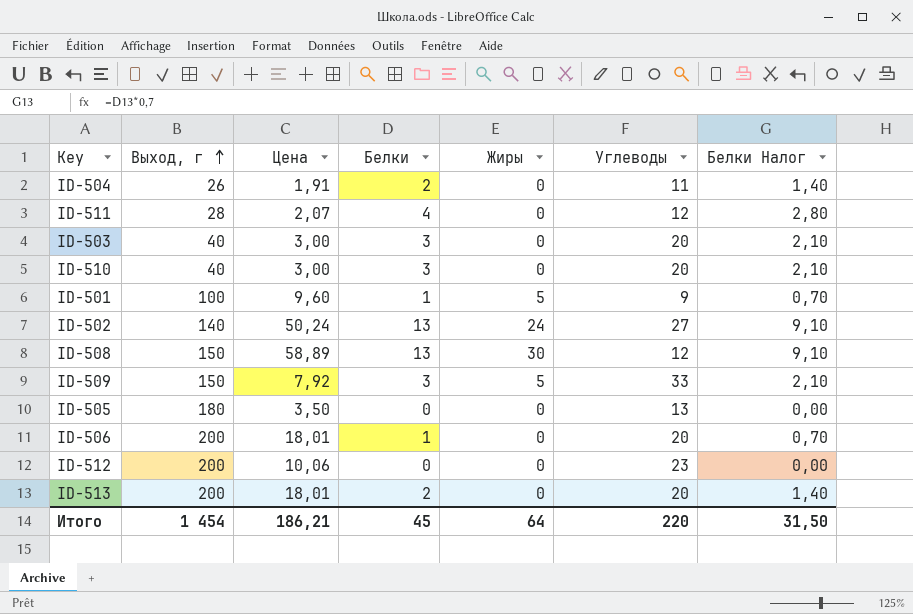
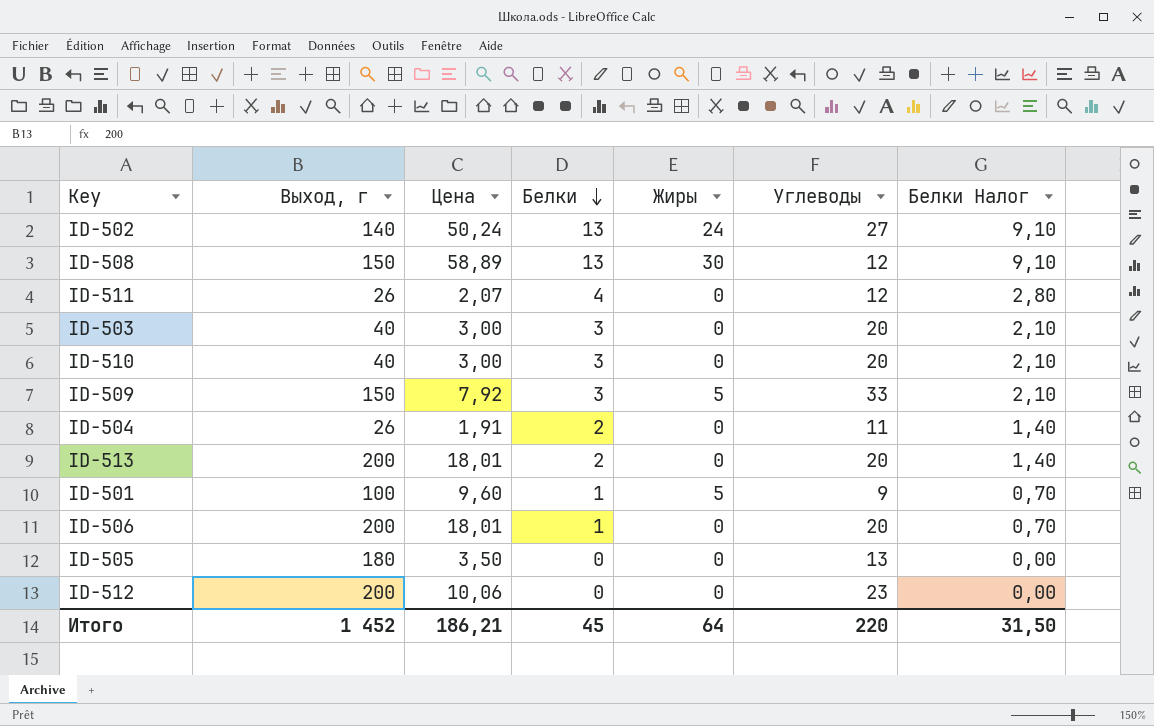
row order: Выход, г ascending -> Белки descending
ID-511 | Выход, г: 28 -> 26
Итого | Выход, г: 1 454 -> 1 452

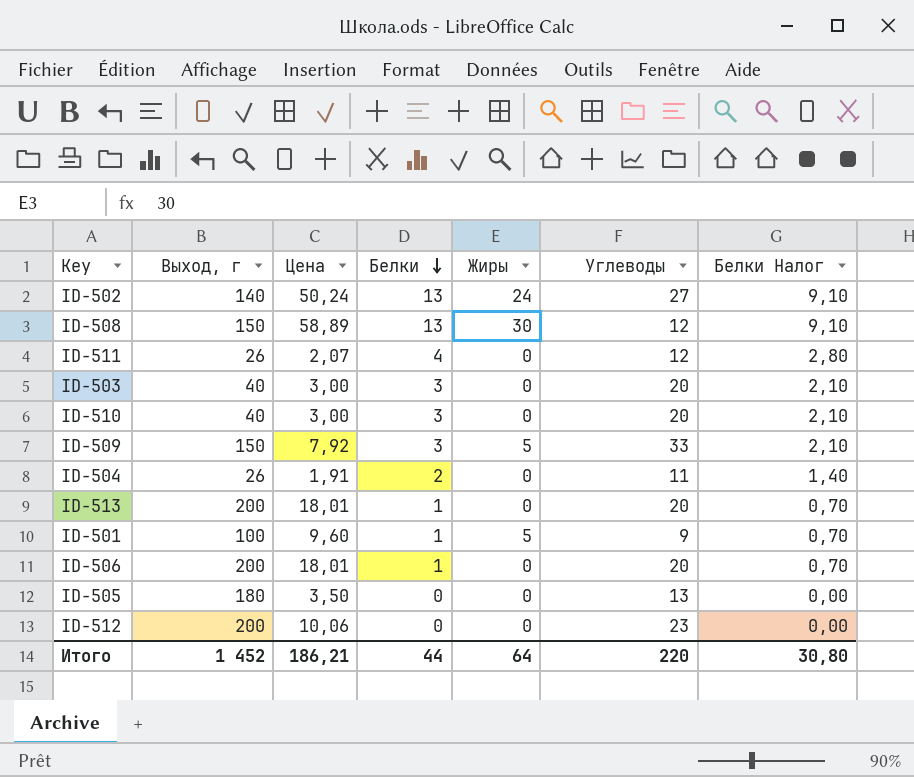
ID-513 | Белки: 2 -> 1
ID-513 | Белки Налог: 1,40 -> 0,70
Итого | Белки: 45 -> 44
Итого | Белки Налог: 31,50 -> 30,80

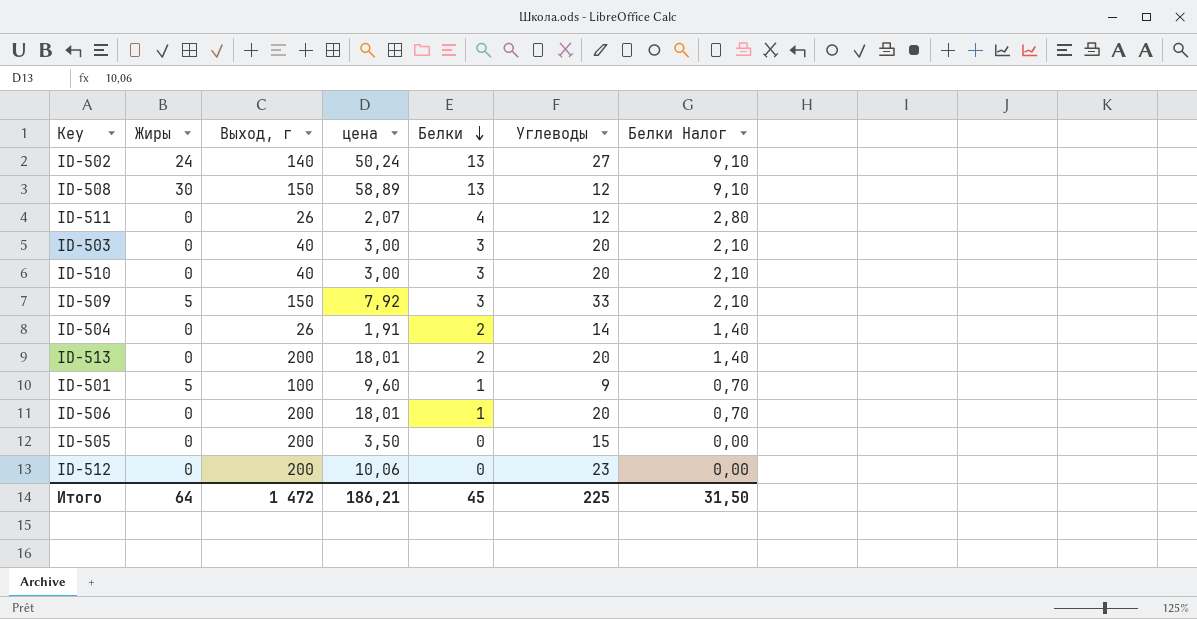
column Жиры | position: 5 -> 2
column name: Цена -> цена
ID-504 | Углеводы: 11 -> 14
ID-513 | Белки: 1 -> 2
ID-513 | Белки Налог: 0,70 -> 1,40
ID-505 | Выход, г: 180 -> 200
ID-505 | Углеводы: 13 -> 15
Итого | Выход, г: 1 452 -> 1 472
Итого | Белки: 44 -> 45
Итого | Углеводы: 220 -> 225
Итого | Белки Налог: 30,80 -> 31,50

